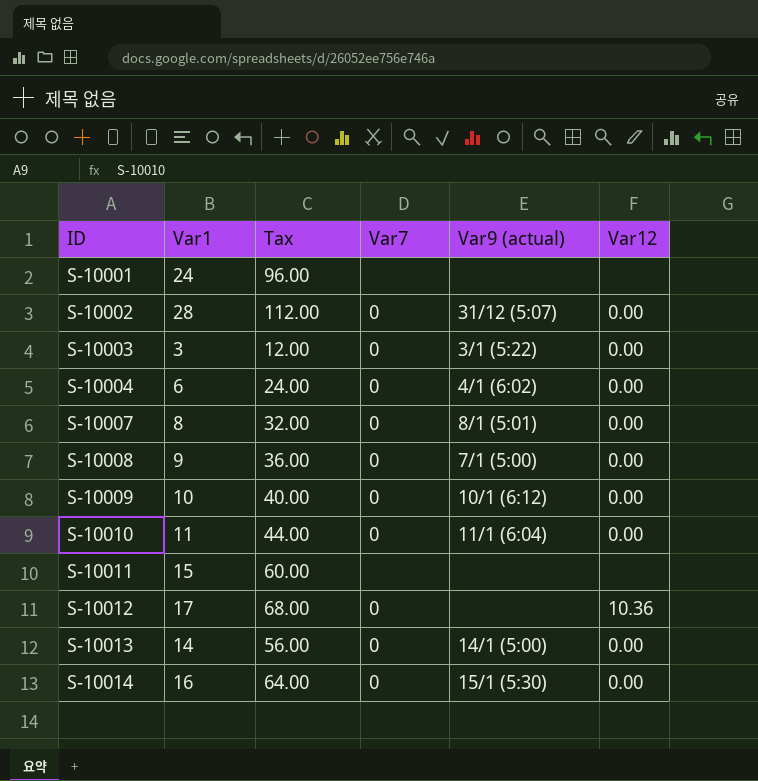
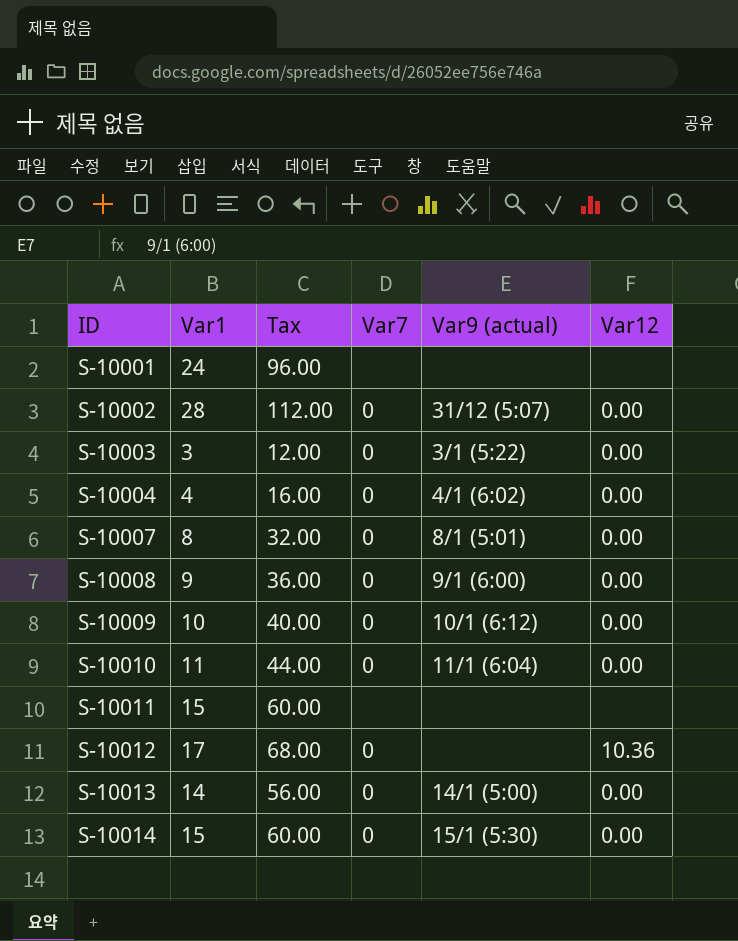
S-10004 | Var1: 6 -> 4
S-10004 | Tax: 24.00 -> 16.00
S-10008 | Var9 (actual): 7/1 (5:00) -> 9/1 (6:00)
S-10014 | Var1: 16 -> 15
S-10014 | Tax: 64.00 -> 60.00

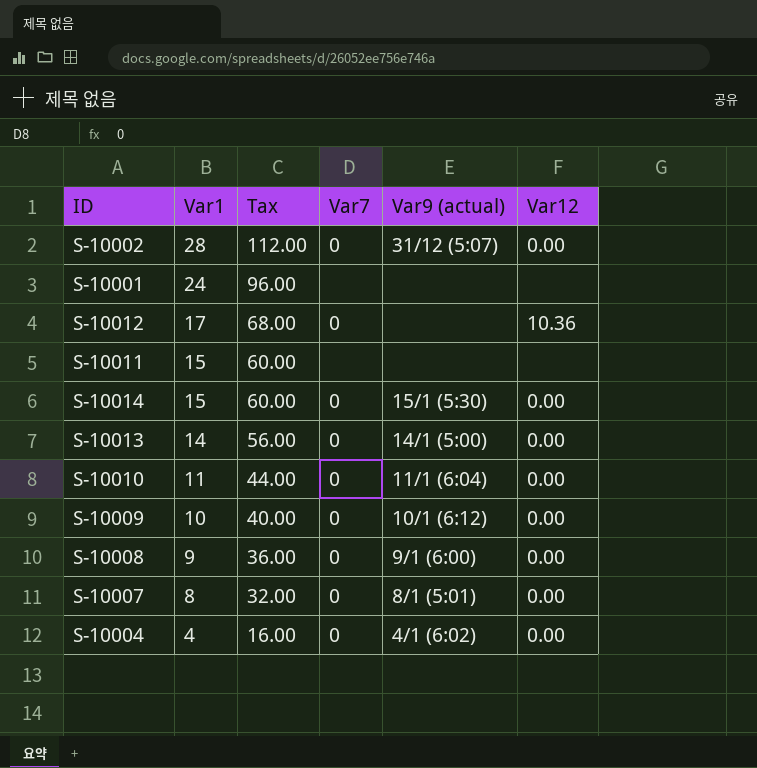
row order: ID ascending -> Var1 descending
row S-10003: 3 | 12.00 | 0 | 3/1 (5:22) | 0.00 -> none

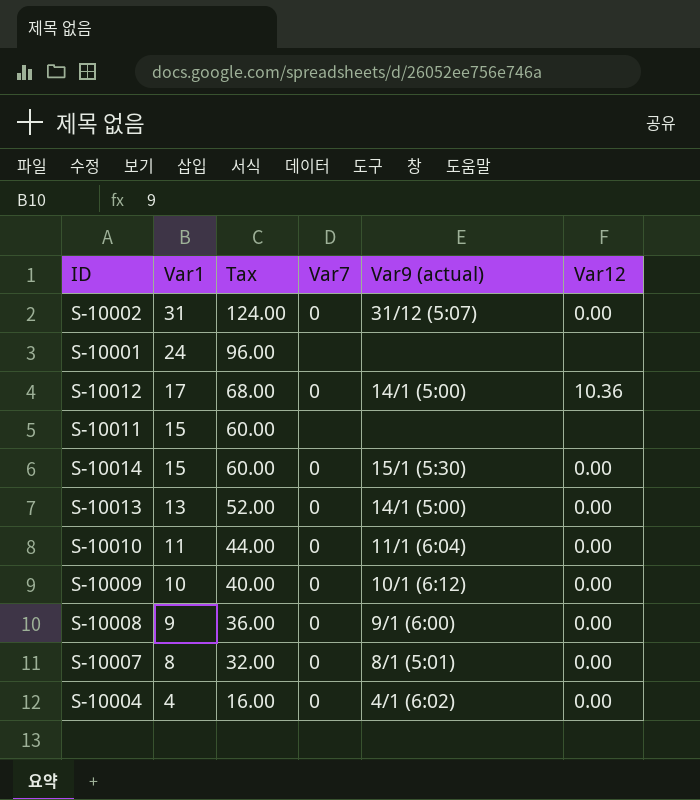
S-10002 | Var1: 28 -> 31
S-10002 | Tax: 112.00 -> 124.00
S-10012 | Var9 (actual): none -> 14/1 (5:00)
S-10013 | Var1: 14 -> 13
S-10013 | Tax: 56.00 -> 52.00

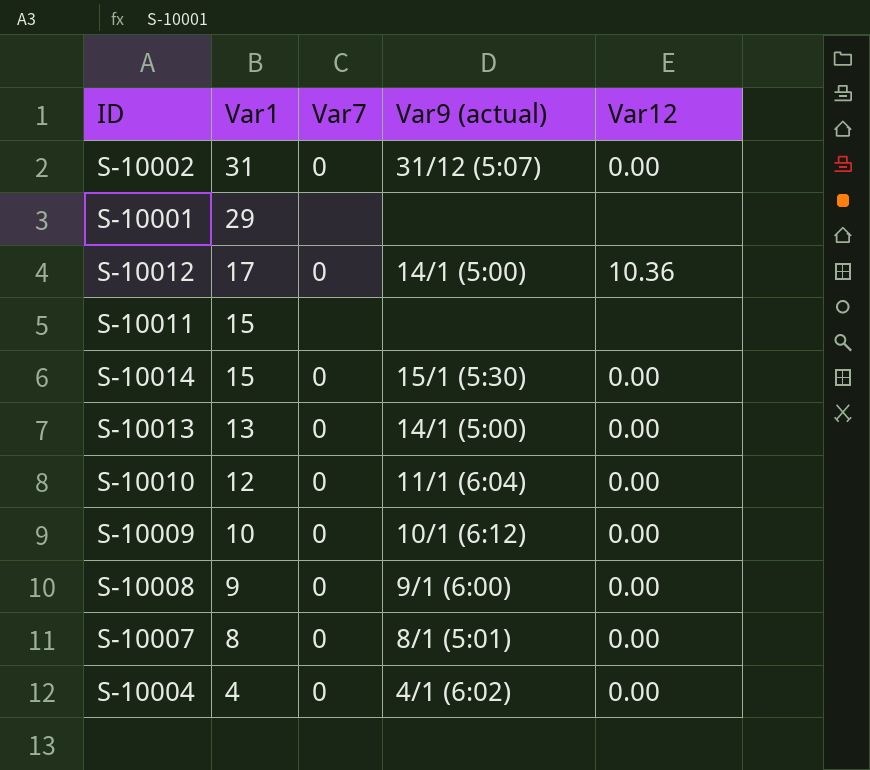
column Tax | formula: [Var1] * 4 -> none
S-10001 | Var1: 24 -> 29
S-10010 | Var1: 11 -> 12

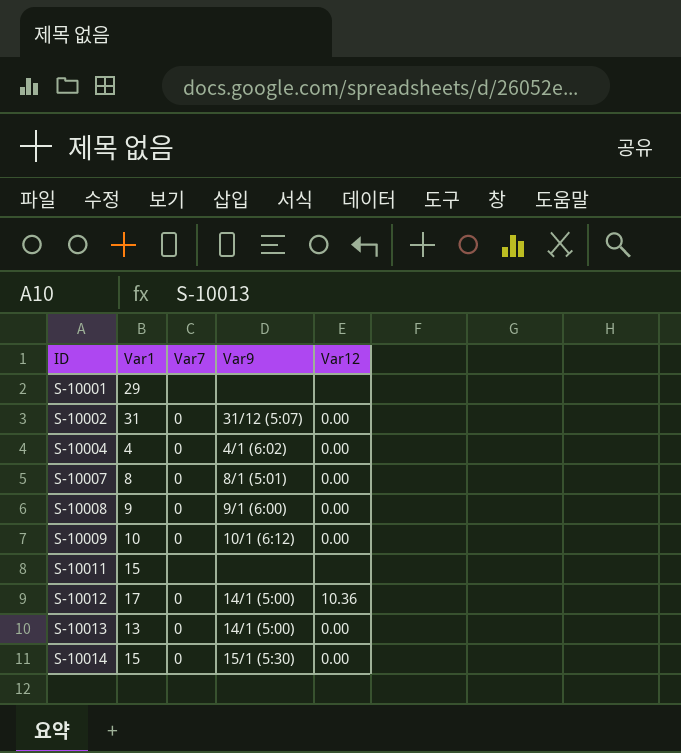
row order: Var1 descending -> ID ascending
column name: Var9 (actual) -> Var9
row S-10010: 12 | 0 | 11/1 (6:04) | 0.00 -> none

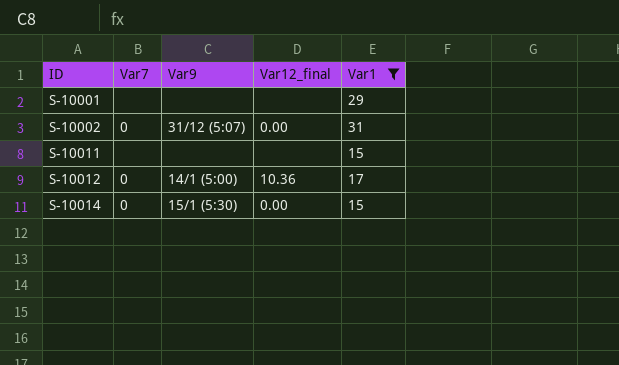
filter: none -> Var1 >= 15
column name: Var12 -> Var12_final
column Var1 | position: 2 -> 5

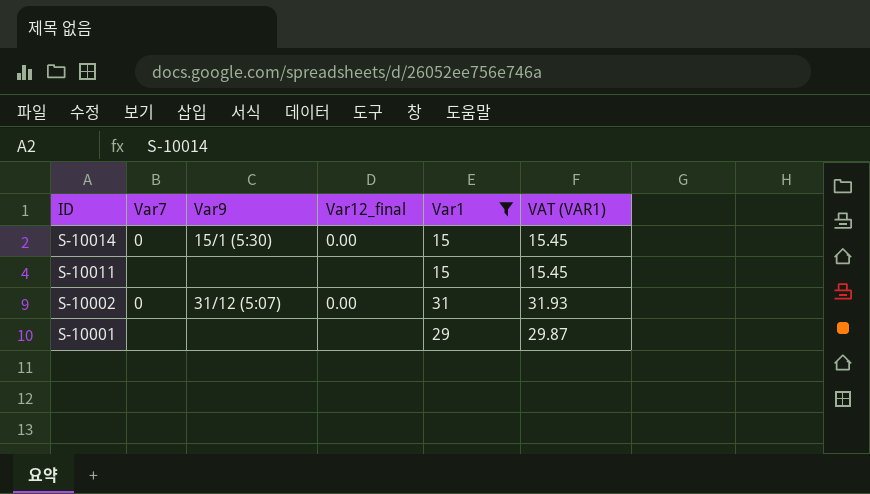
row order: ID ascending -> ID descending
column VAT (VAR1) | formula: none -> [Var1] * 1.03
row S-10012: 0 | 14/1 (5:00) | 10.36 | 17 -> none

